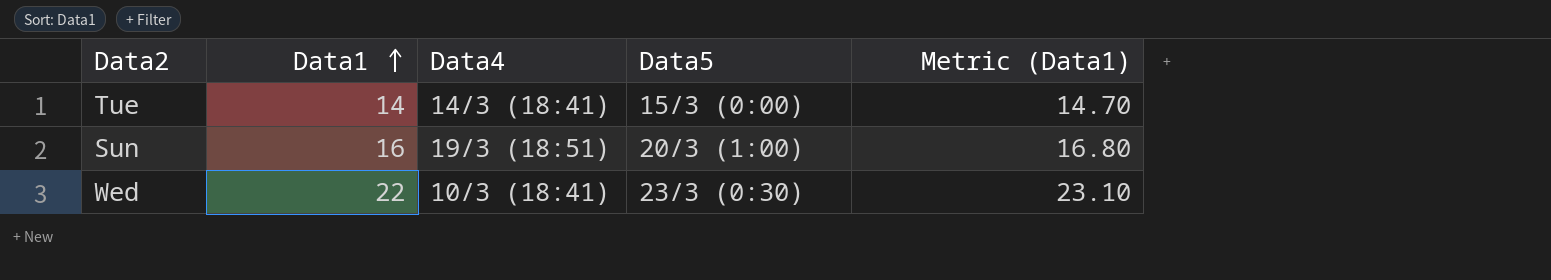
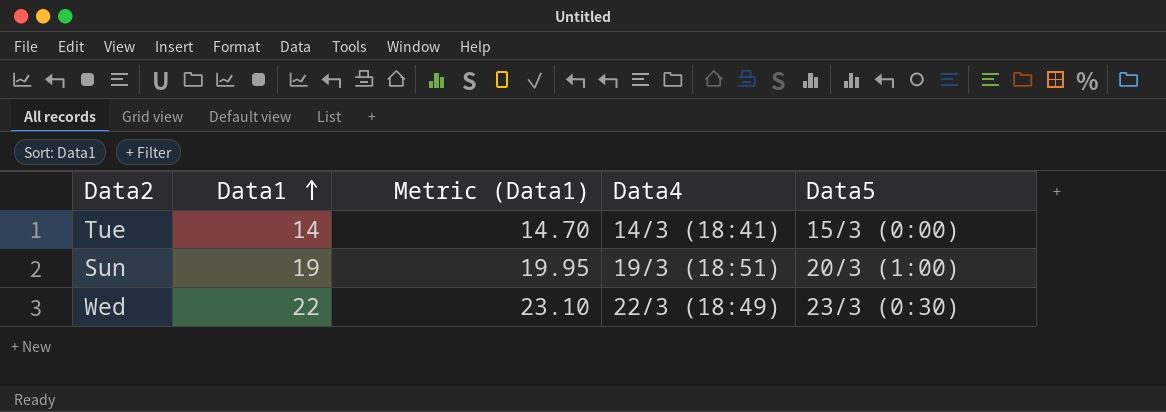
column Metric (Data1) | position: 5 -> 3
Sun | Data1: 16 -> 19
Sun | Metric (Data1): 16.80 -> 19.95
Wed | Data4: 10/3 (18:41) -> 22/3 (18:49)

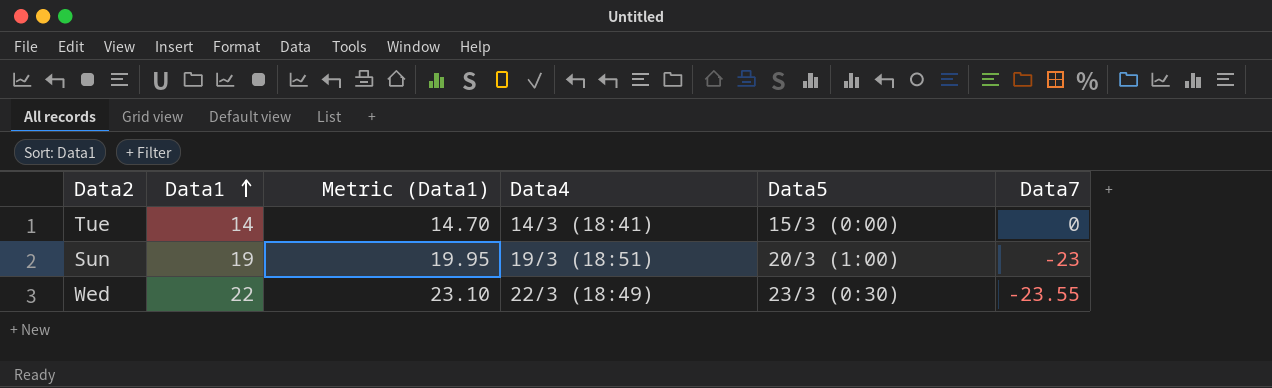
column Data7 | position: none -> 6

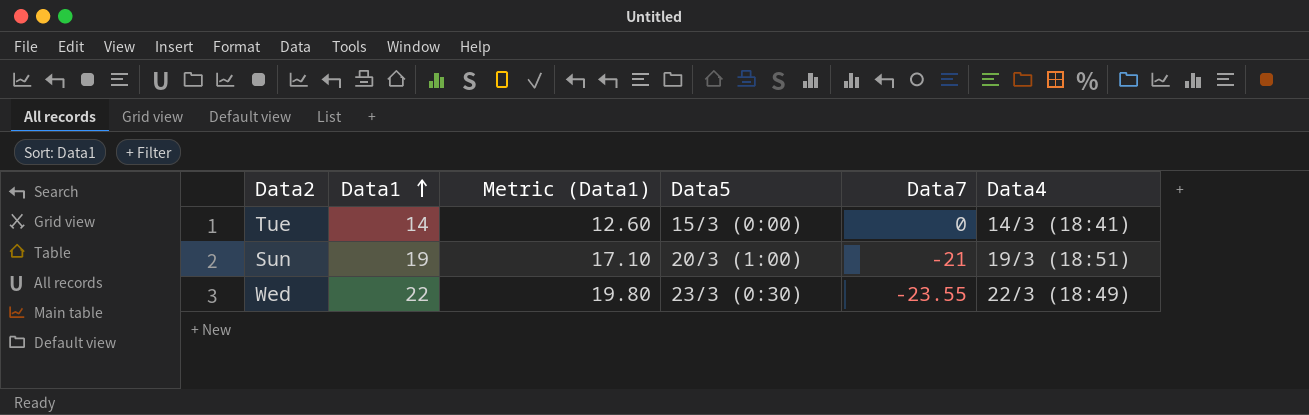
column Metric (Data1) | formula: [Data1] * 1.05 -> [Data1] * 0.9
column Data4 | position: 4 -> 6
Sun | Data7: -23 -> -21

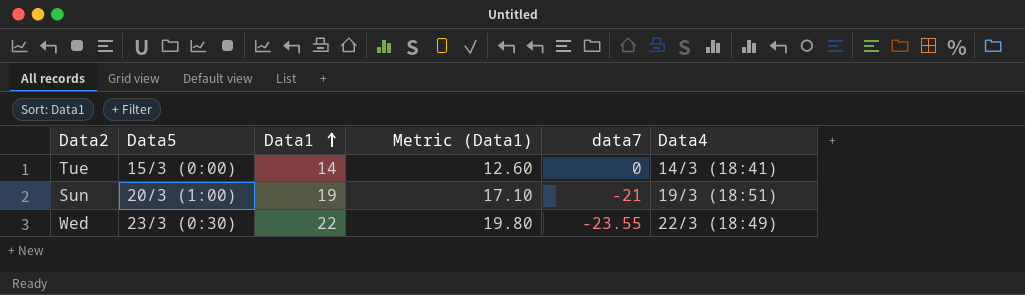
column Data5 | position: 4 -> 2
column name: Data7 -> data7

